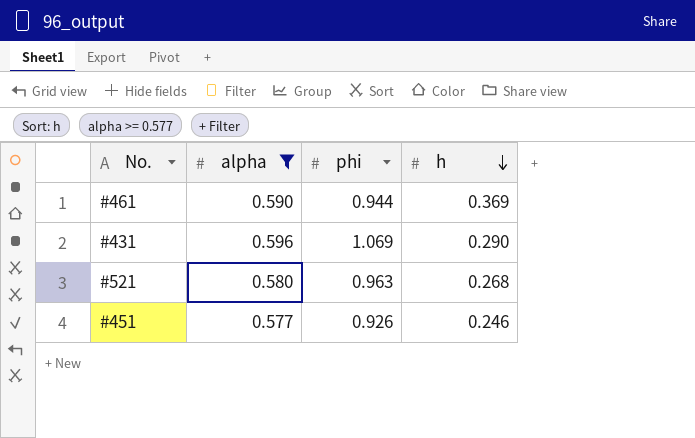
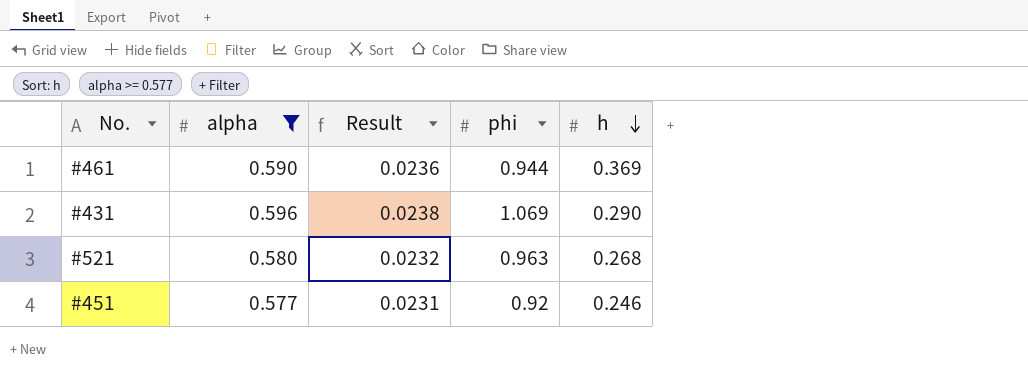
column Result | formula: none -> [alpha] * 0.04
#451 | phi: 0.926 -> 0.92

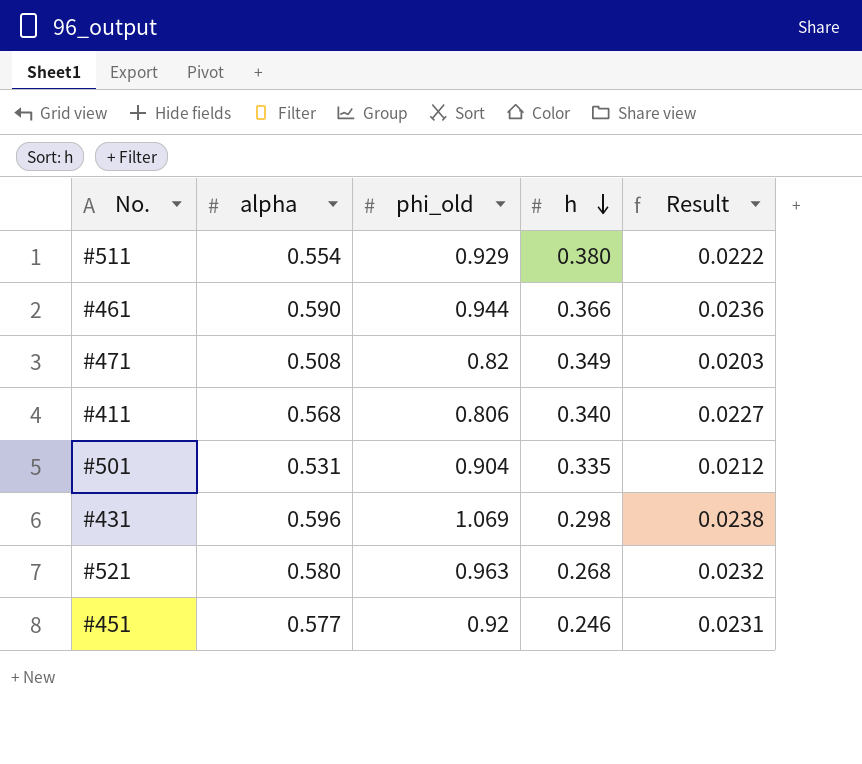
filter: alpha >= 0.577 -> none
column name: phi -> phi_old
column Result | position: 3 -> 5
#461 | h: 0.369 -> 0.366
#431 | h: 0.290 -> 0.298

